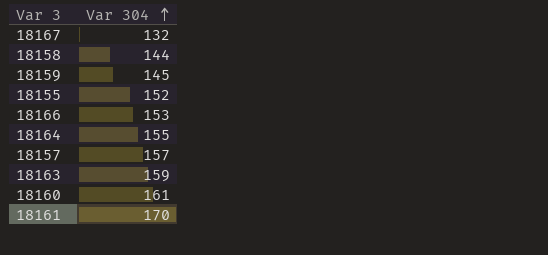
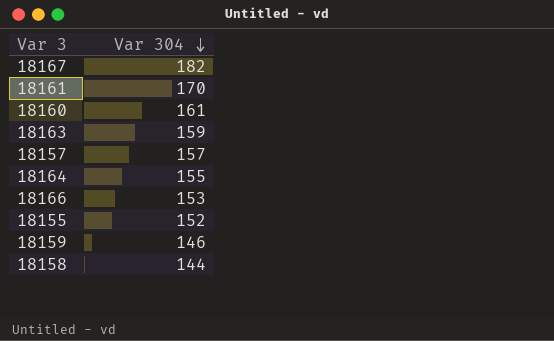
row order: Var 304 ascending -> Var 304 descending
18167 | Var 304: 132 -> 182
18159 | Var 304: 145 -> 146

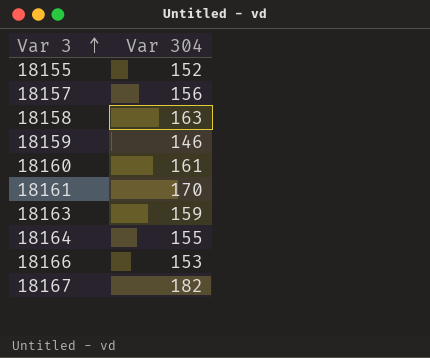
row order: Var 304 descending -> Var 3 ascending
18157 | Var 304: 157 -> 156
18158 | Var 304: 144 -> 163

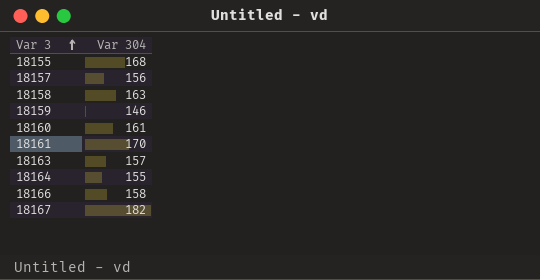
18155 | Var 304: 152 -> 168
18163 | Var 304: 159 -> 157
18166 | Var 304: 153 -> 158

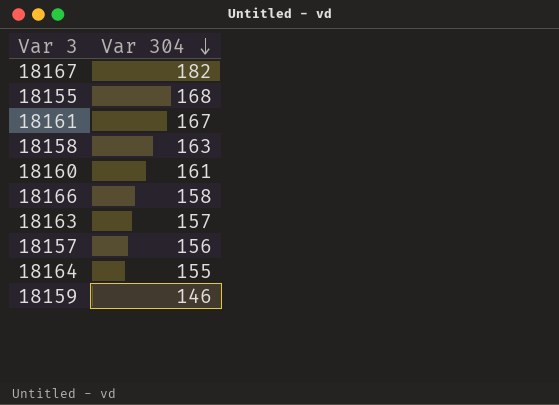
row order: Var 3 ascending -> Var 304 descending
18161 | Var 304: 170 -> 167

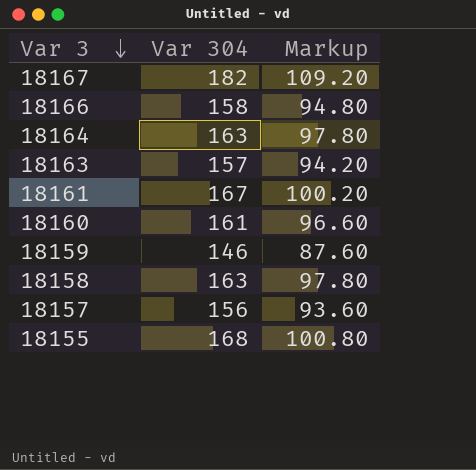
row order: Var 304 descending -> Var 3 descending
column Markup | formula: none -> [Var 304] * 0.6
18164 | Var 304: 155 -> 163

